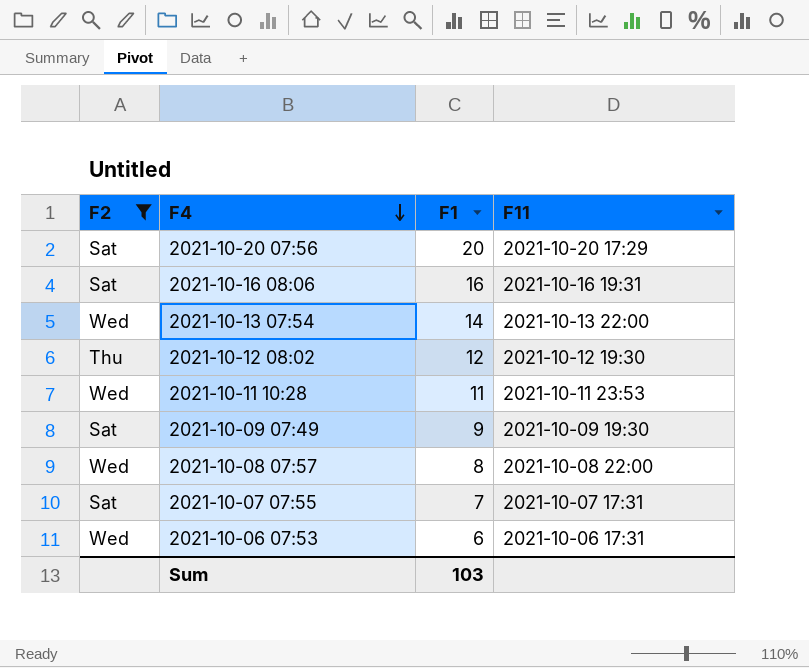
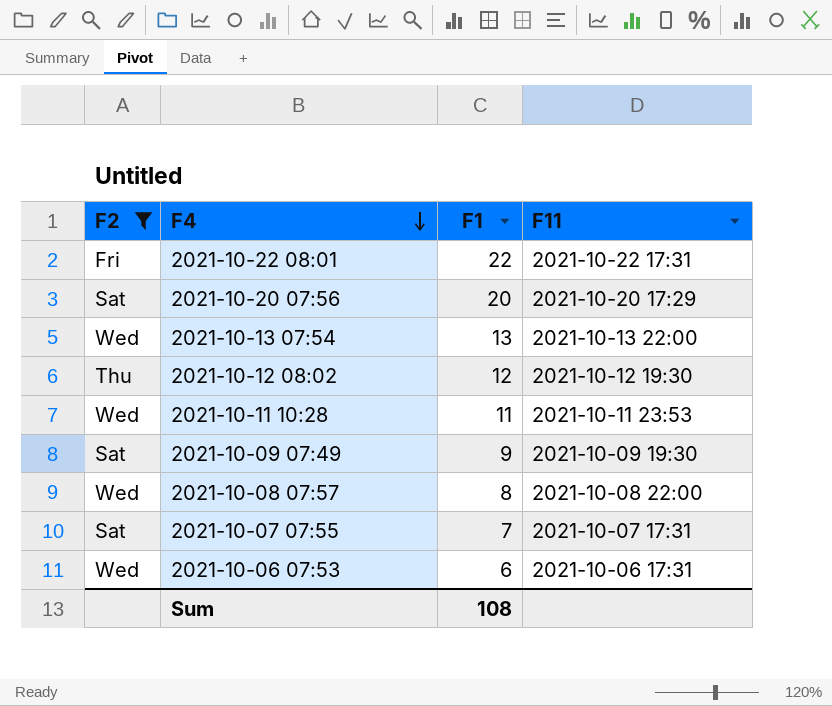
row 2021-10-16 08:06: Sat | 16 | 2021-10-16 19:31 -> none
row 2021-10-22 08:01: none -> Fri | 22 | 2021-10-22 17:31
2021-10-13 07:54 | F1: 14 -> 13
Sum | F1: 103 -> 108

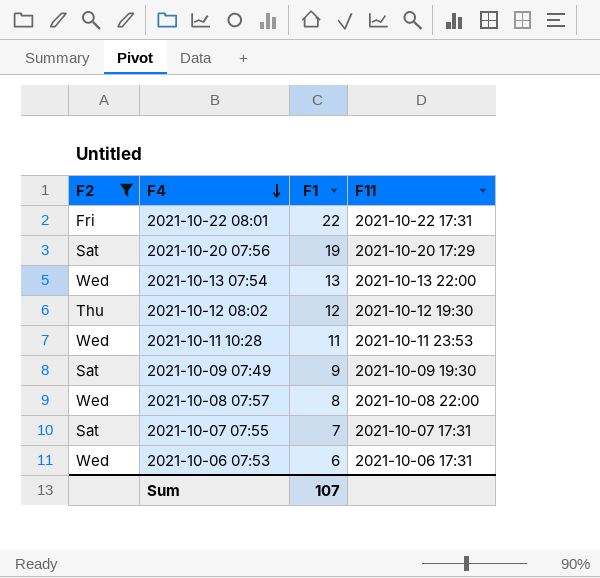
2021-10-20 07:56 | F1: 20 -> 19
Sum | F1: 108 -> 107

